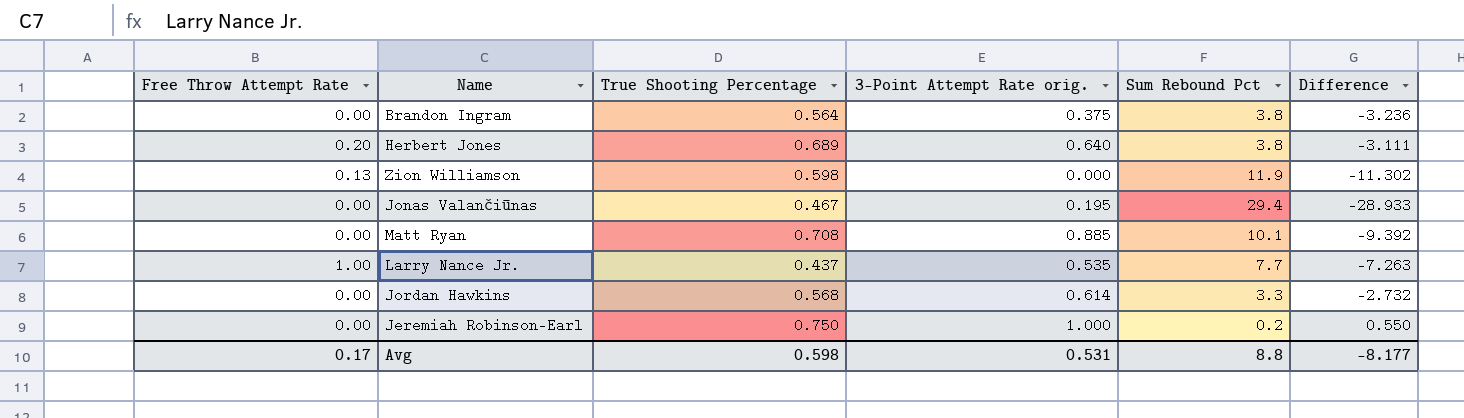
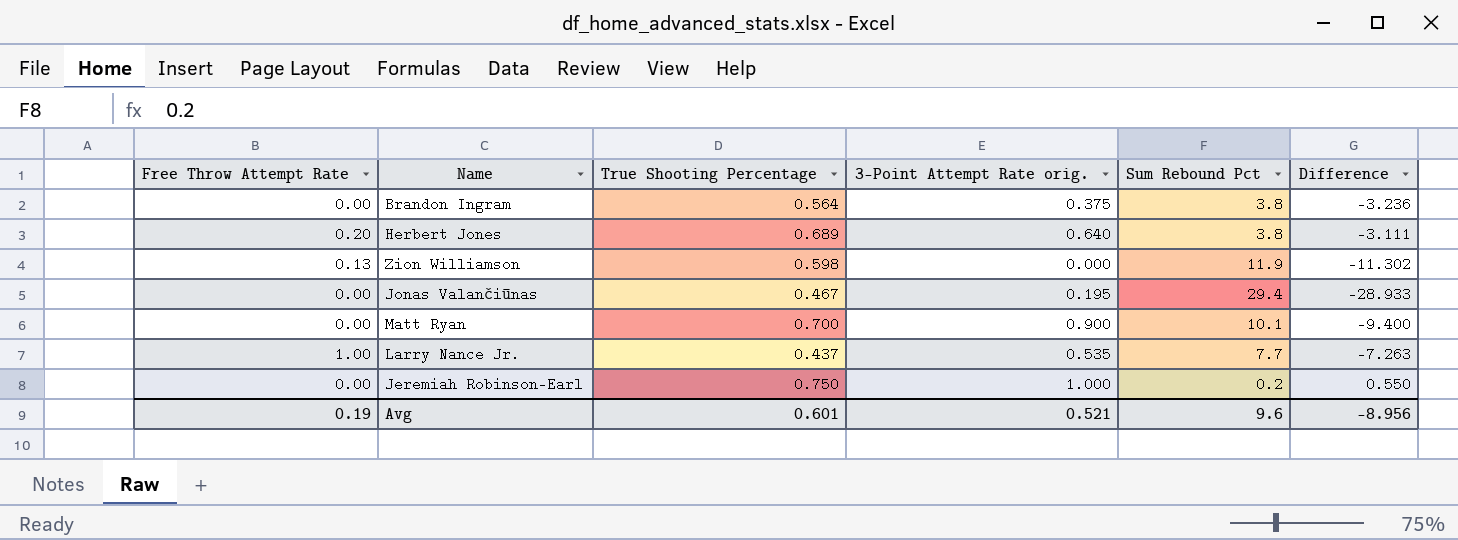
row Jordan Hawkins: 0.00 | 0.568 | 0.614 | 3.3 | -2.732 -> none
Matt Ryan | True Shooting Percentage: 0.708 -> 0.700
Matt Ryan | 3-Point Attempt Rate orig.: 0.885 -> 0.900
Matt Ryan | Difference: -9.392 -> -9.400
Avg | Free Throw Attempt Rate: 0.17 -> 0.19
Avg | True Shooting Percentage: 0.598 -> 0.601
Avg | 3-Point Attempt Rate orig.: 0.531 -> 0.521
Avg | Sum Rebound Pct: 8.8 -> 9.6
Avg | Difference: -8.177 -> -8.956

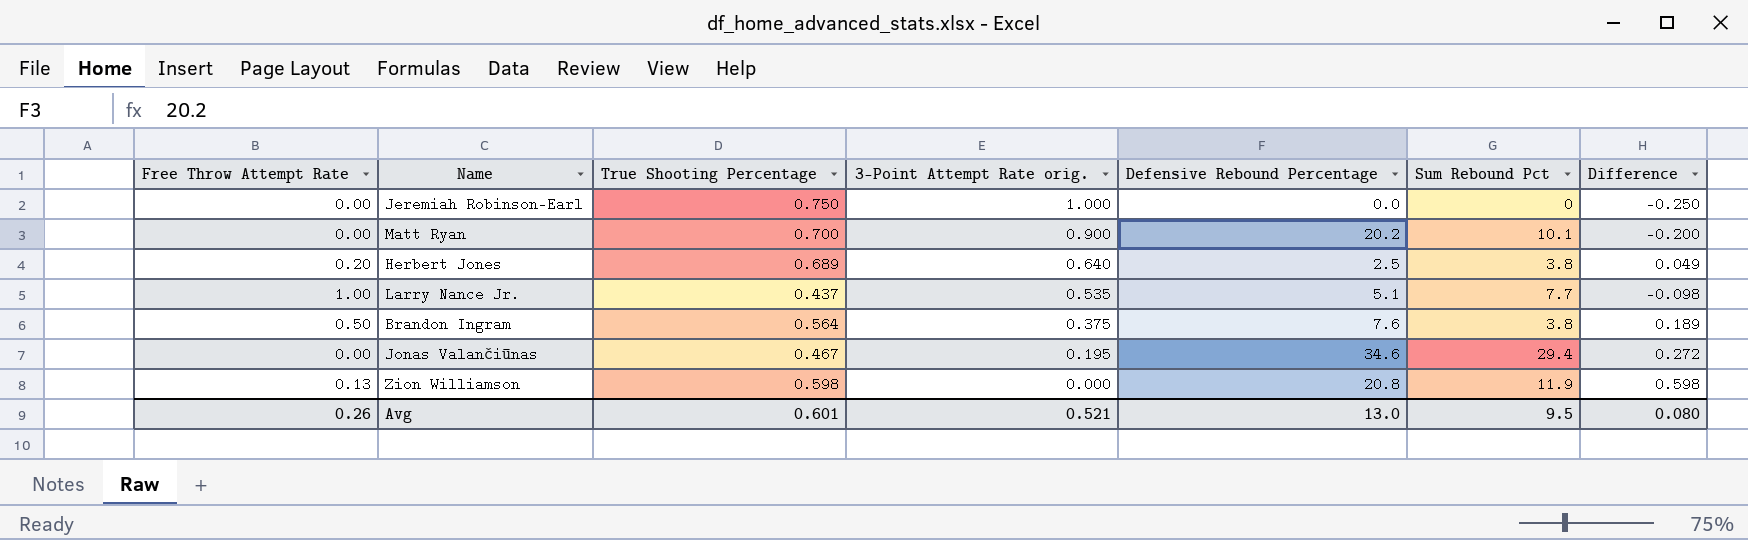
row order: none -> 3-Point Attempt Rate orig. descending
column Defensive Rebound Percentage | position: none -> 5
column Difference | formula: [True Shooting Percentage] - [Sum Rebound Pct] -> [True Shooting Percentage] - [3-Point Attempt Rate orig.]
Jeremiah Robinson-Earl | Sum Rebound Pct: 0.2 -> 0
Brandon Ingram | Free Throw Attempt Rate: 0.00 -> 0.50
Avg | Free Throw Attempt Rate: 0.19 -> 0.26
Avg | Sum Rebound Pct: 9.6 -> 9.5
Avg | Difference: -8.956 -> 0.080

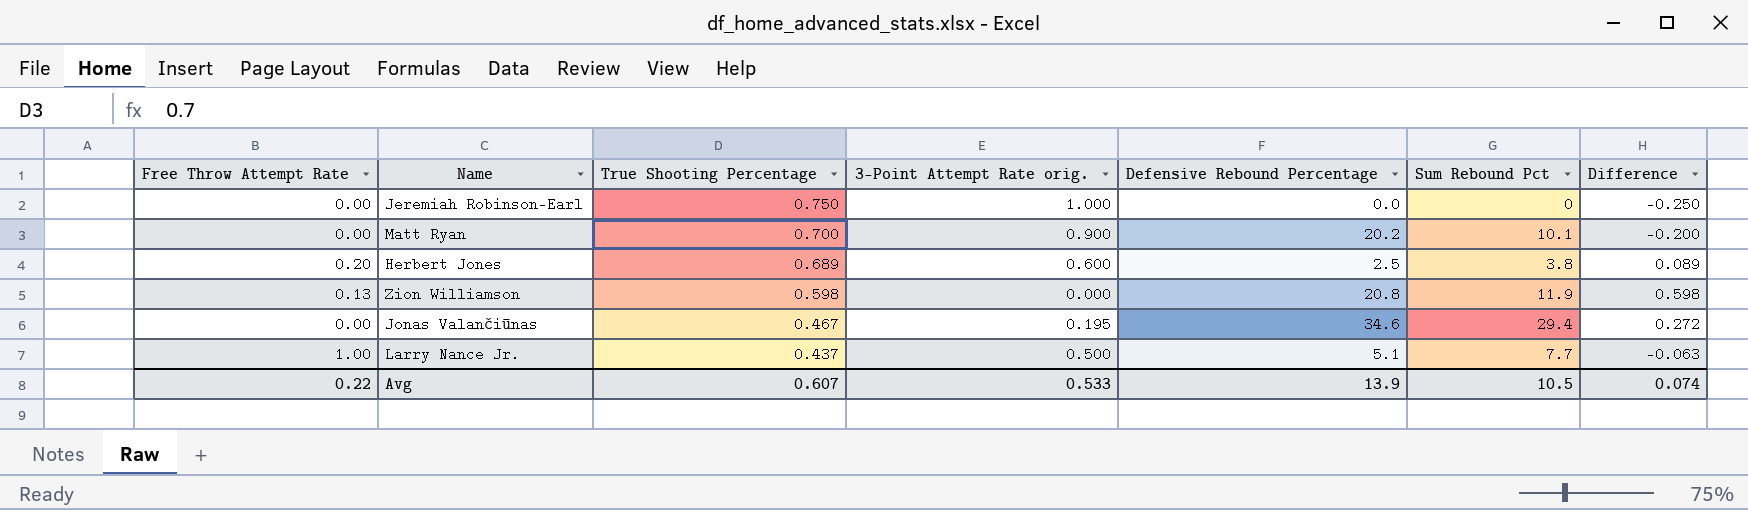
row order: 3-Point Attempt Rate orig. descending -> True Shooting Percentage descending
row Brandon Ingram: 0.50 | 0.564 | 0.375 | 7.6 | 3.8 | 0.189 -> none
Herbert Jones | 3-Point Attempt Rate orig.: 0.640 -> 0.600
Herbert Jones | Difference: 0.049 -> 0.089
Larry Nance Jr. | 3-Point Attempt Rate orig.: 0.535 -> 0.500
Larry Nance Jr. | Difference: -0.098 -> -0.063
Avg | Free Throw Attempt Rate: 0.26 -> 0.22
Avg | True Shooting Percentage: 0.601 -> 0.607
Avg | 3-Point Attempt Rate orig.: 0.521 -> 0.533
Avg | Defensive Rebound Percentage: 13.0 -> 13.9
Avg | Sum Rebound Pct: 9.5 -> 10.5
Avg | Difference: 0.080 -> 0.074

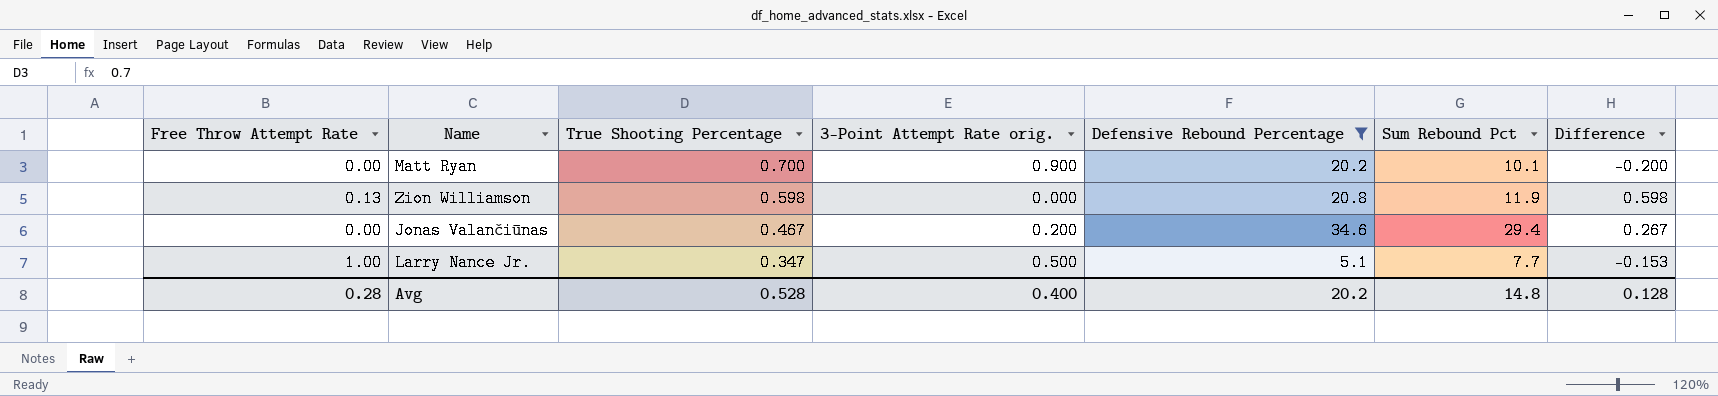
filter: none -> Defensive Rebound Percentage >= 5.1
Jonas Valančiūnas | 3-Point Attempt Rate orig.: 0.195 -> 0.200
Jonas Valančiūnas | Difference: 0.272 -> 0.267
Larry Nance Jr. | True Shooting Percentage: 0.437 -> 0.347
Larry Nance Jr. | Difference: -0.063 -> -0.153
Avg | Free Throw Attempt Rate: 0.22 -> 0.28
Avg | True Shooting Percentage: 0.607 -> 0.528
Avg | 3-Point Attempt Rate orig.: 0.533 -> 0.400
Avg | Defensive Rebound Percentage: 13.9 -> 20.2
Avg | Sum Rebound Pct: 10.5 -> 14.8
Avg | Difference: 0.074 -> 0.128

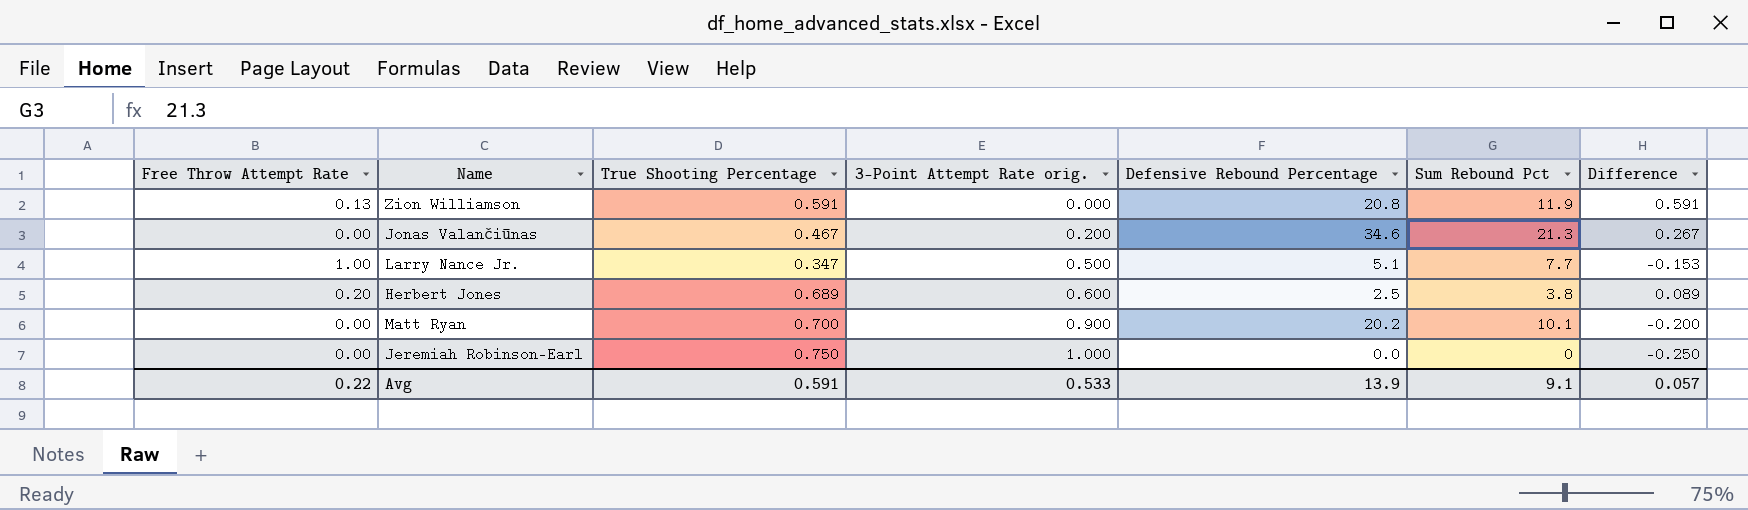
filter: Defensive Rebound Percentage >= 5.1 -> none
row order: True Shooting Percentage descending -> 3-Point Attempt Rate orig. ascending
Zion Williamson | True Shooting Percentage: 0.598 -> 0.591
Zion Williamson | Difference: 0.598 -> 0.591
Jonas Valančiūnas | Sum Rebound Pct: 29.4 -> 21.3
Avg | Free Throw Attempt Rate: 0.28 -> 0.22
Avg | True Shooting Percentage: 0.528 -> 0.591
Avg | 3-Point Attempt Rate orig.: 0.400 -> 0.533
Avg | Defensive Rebound Percentage: 20.2 -> 13.9
Avg | Sum Rebound Pct: 14.8 -> 9.1
Avg | Difference: 0.128 -> 0.057

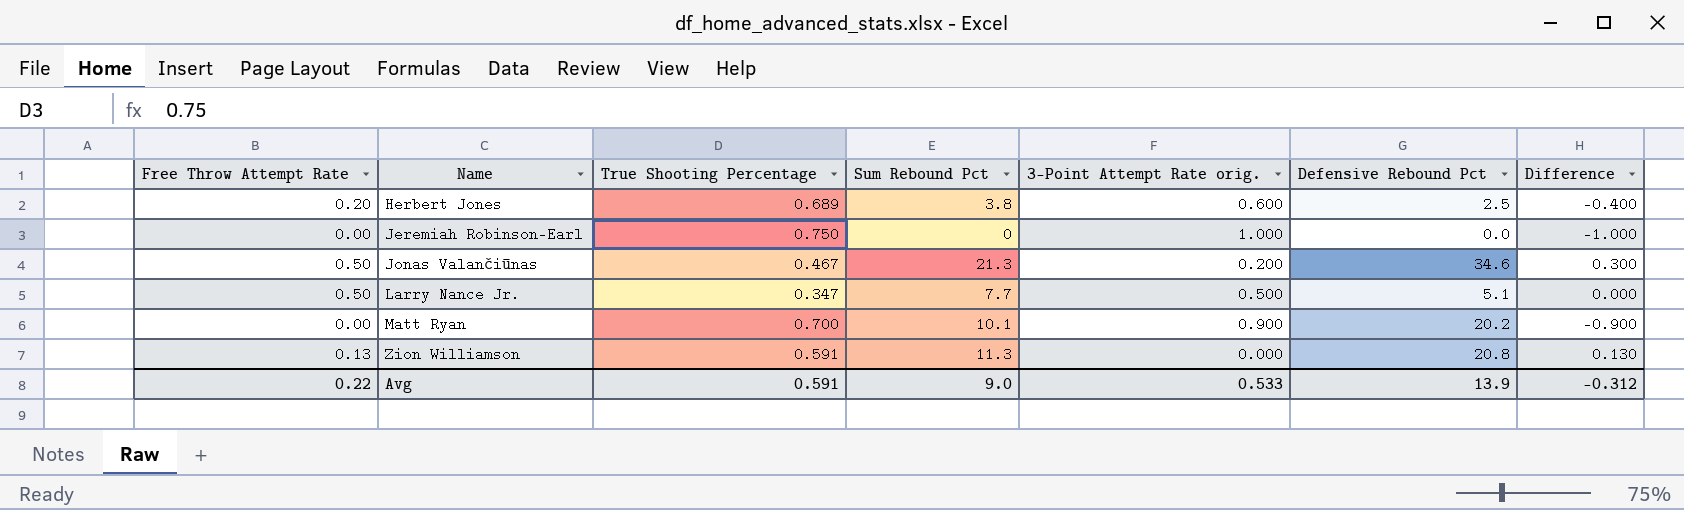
row order: 3-Point Attempt Rate orig. ascending -> Name ascending
column Sum Rebound Pct | position: 6 -> 4
column name: Defensive Rebound Percentage -> Defensive Rebound Pct
column Difference | formula: [True Shooting Percentage] - [3-Point Attempt Rate orig.] -> [Free Throw Attempt Rate] - [3-Point Attempt Rate orig.]
Jonas Valančiūnas | Free Throw Attempt Rate: 0.00 -> 0.50
Larry Nance Jr. | Free Throw Attempt Rate: 1.00 -> 0.50
Zion Williamson | Sum Rebound Pct: 11.9 -> 11.3
Avg | Sum Rebound Pct: 9.1 -> 9.0
Avg | Difference: 0.057 -> -0.312

